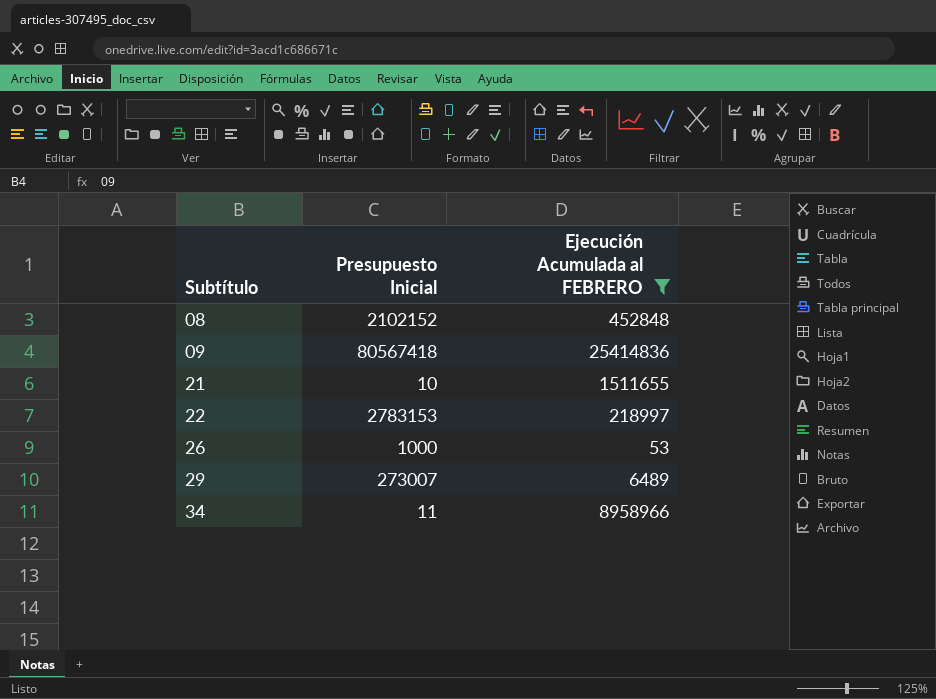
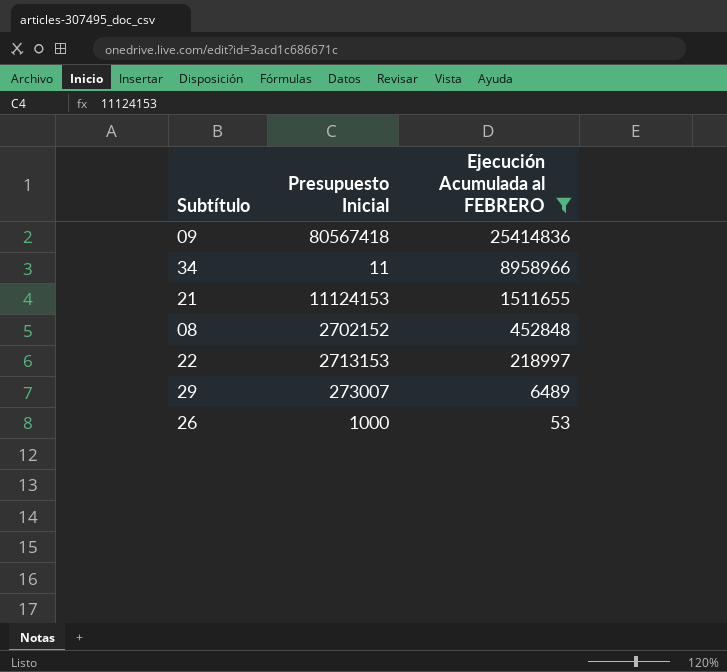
row order: Subtítulo ascending -> Ejecución Acumulada al FEBRERO descending
21 | Presupuesto Inicial: 10 -> 11124153
08 | Presupuesto Inicial: 2102152 -> 2702152
22 | Presupuesto Inicial: 2783153 -> 2713153

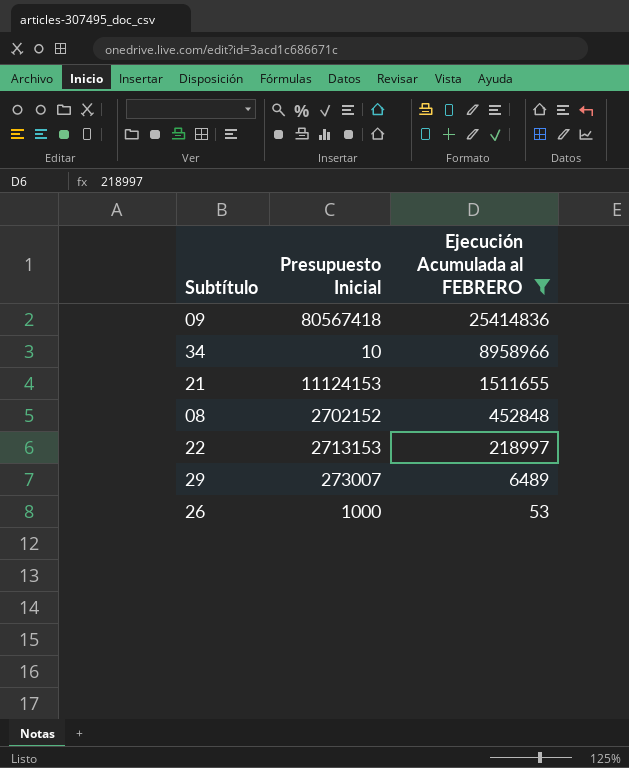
34 | Presupuesto Inicial: 11 -> 10

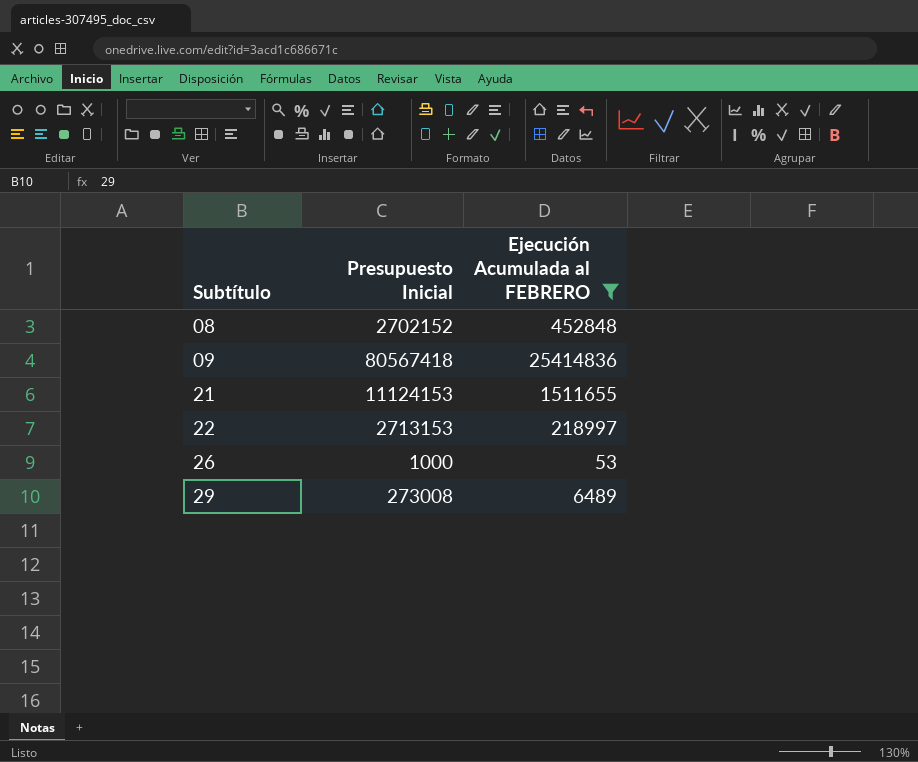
row order: Ejecución Acumulada al FEBRERO descending -> Subtítulo ascending
row 34: 10 | 8958966 -> none
29 | Presupuesto Inicial: 273007 -> 273008

